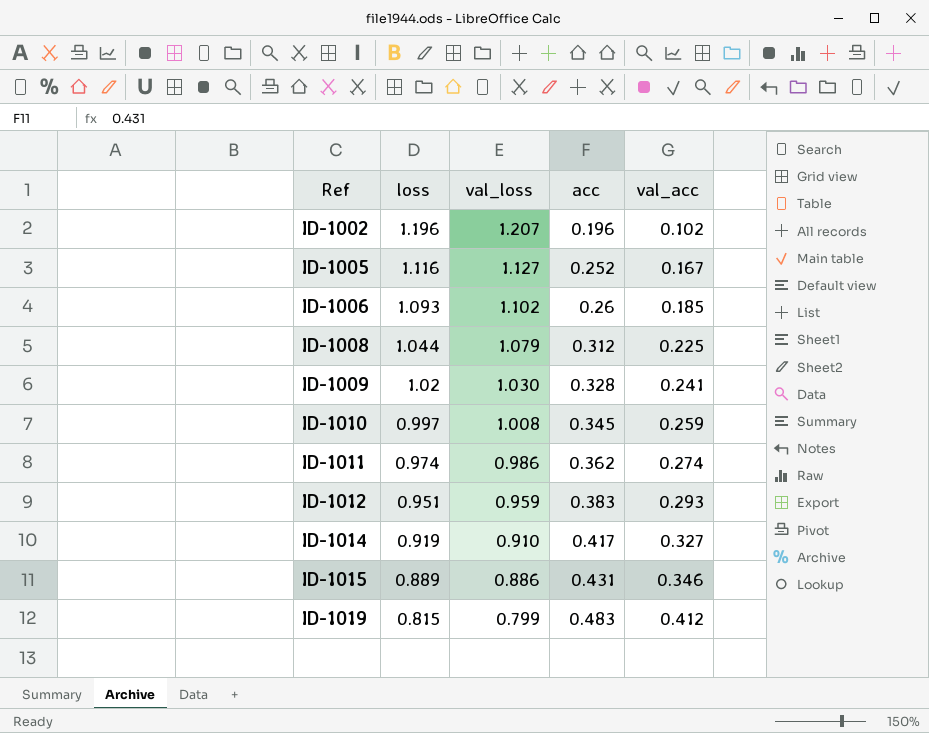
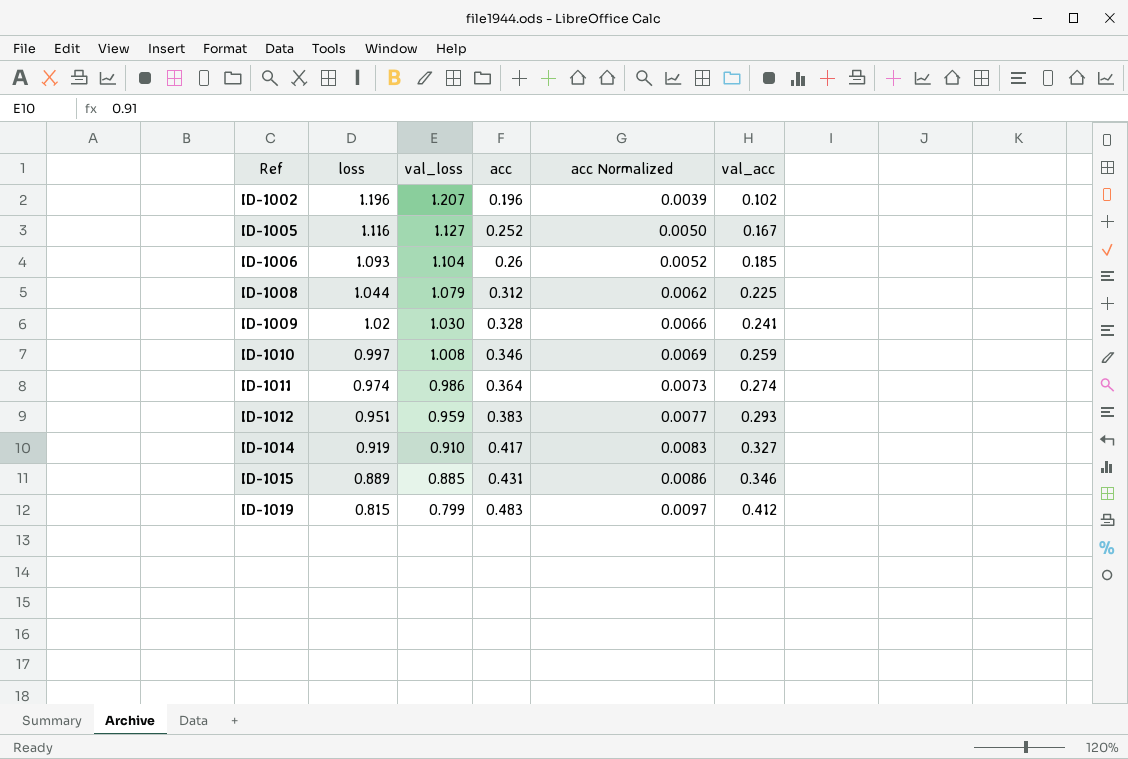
column acc Normalized | formula: none -> [acc] * 0.02
ID-1006 | val_loss: 1.102 -> 1.104
ID-1010 | acc: 0.345 -> 0.346
ID-1011 | acc: 0.362 -> 0.364
ID-1015 | val_loss: 0.886 -> 0.885

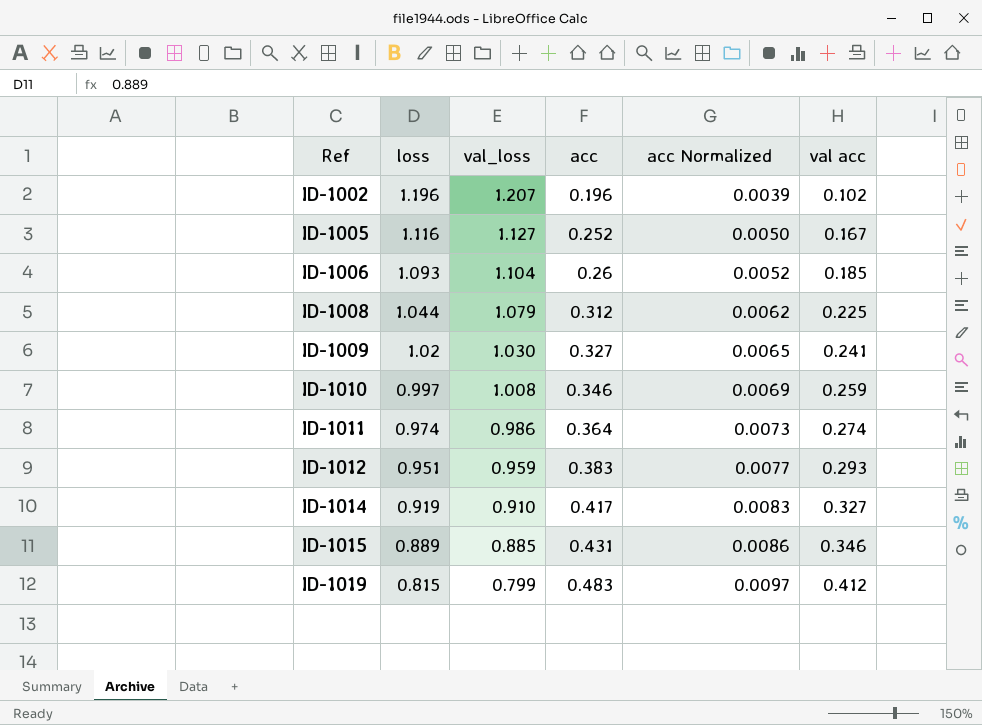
column name: val_acc -> val acc
ID-1009 | acc: 0.328 -> 0.327
ID-1009 | acc Normalized: 0.0066 -> 0.0065

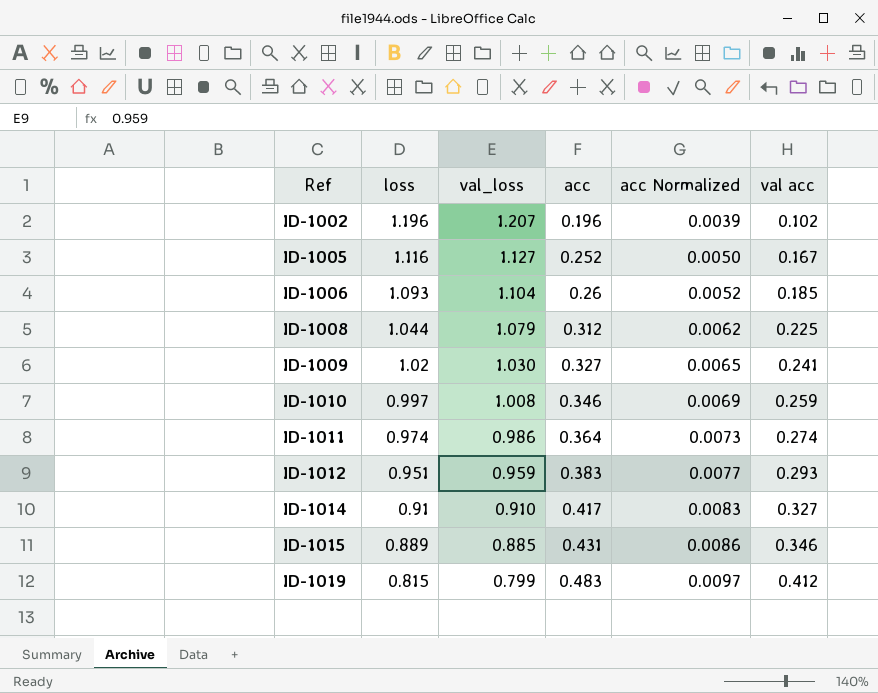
ID-1014 | loss: 0.919 -> 0.91

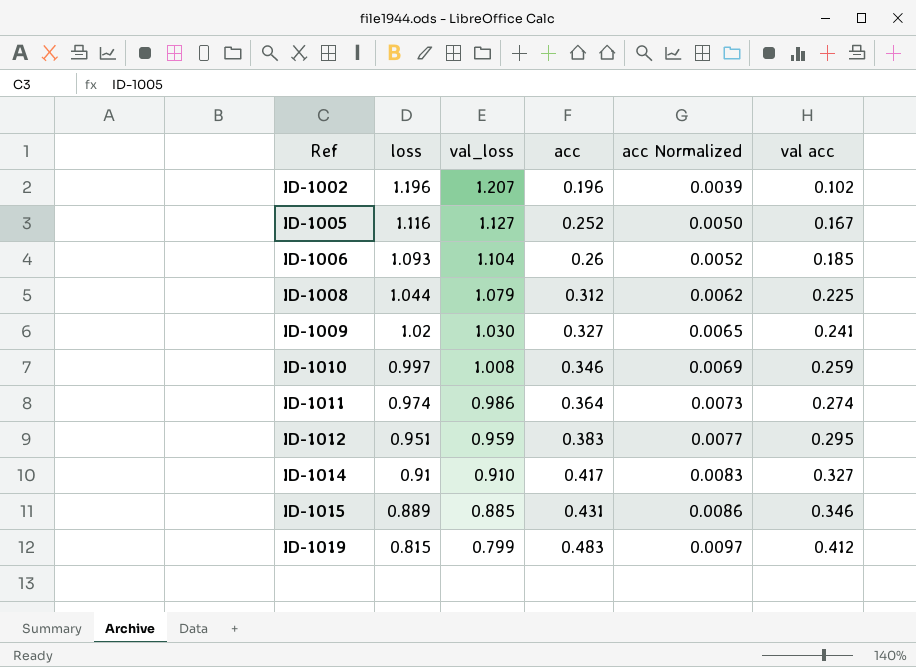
ID-1012 | val acc: 0.293 -> 0.295

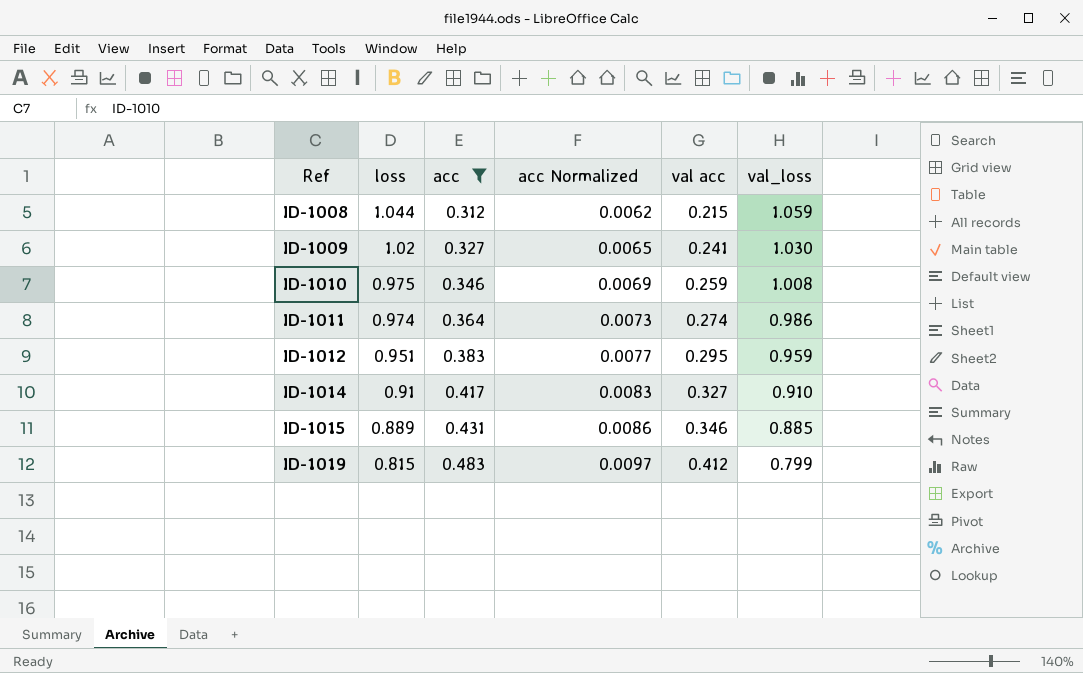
filter: none -> acc >= 0.312
column val_loss | position: 3 -> 6
ID-1008 | val acc: 0.225 -> 0.215
ID-1008 | val_loss: 1.079 -> 1.059
ID-1010 | loss: 0.997 -> 0.975

